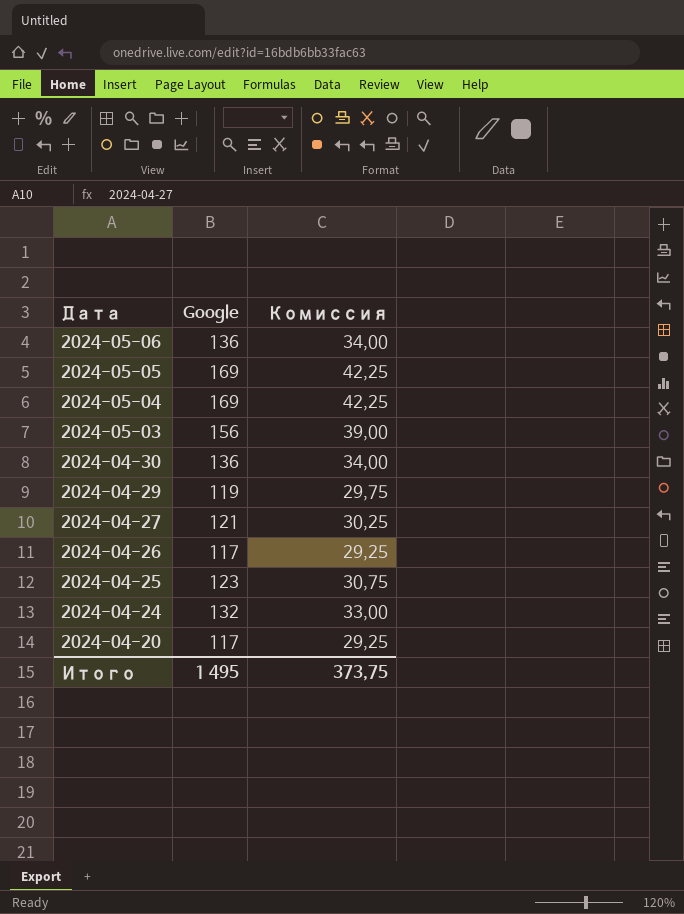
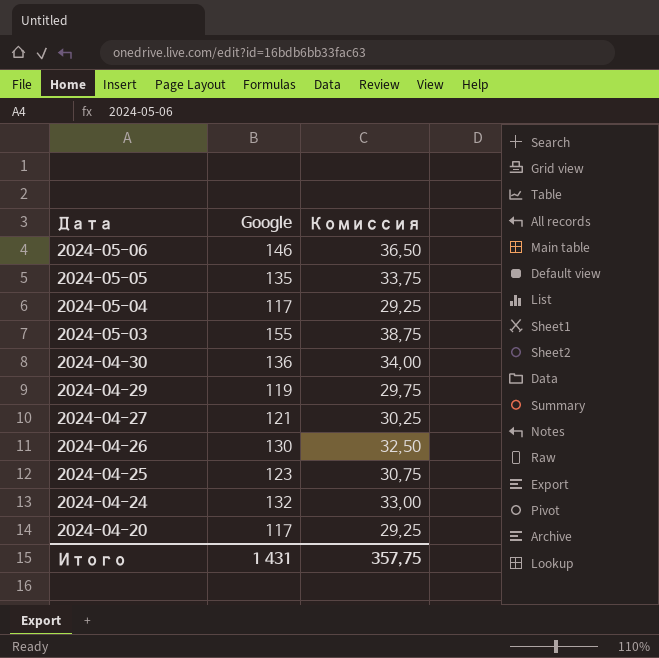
2024-05-06 | Google: 136 -> 146
2024-05-06 | Комиссия: 34,00 -> 36,50
2024-05-05 | Google: 169 -> 135
2024-05-05 | Комиссия: 42,25 -> 33,75
2024-05-04 | Google: 169 -> 117
2024-05-04 | Комиссия: 42,25 -> 29,25
2024-05-03 | Google: 156 -> 155
2024-05-03 | Комиссия: 39,00 -> 38,75
2024-04-26 | Google: 117 -> 130
2024-04-26 | Комиссия: 29,25 -> 32,50
Итого | Google: 1 495 -> 1 431
Итого | Комиссия: 373,75 -> 357,75

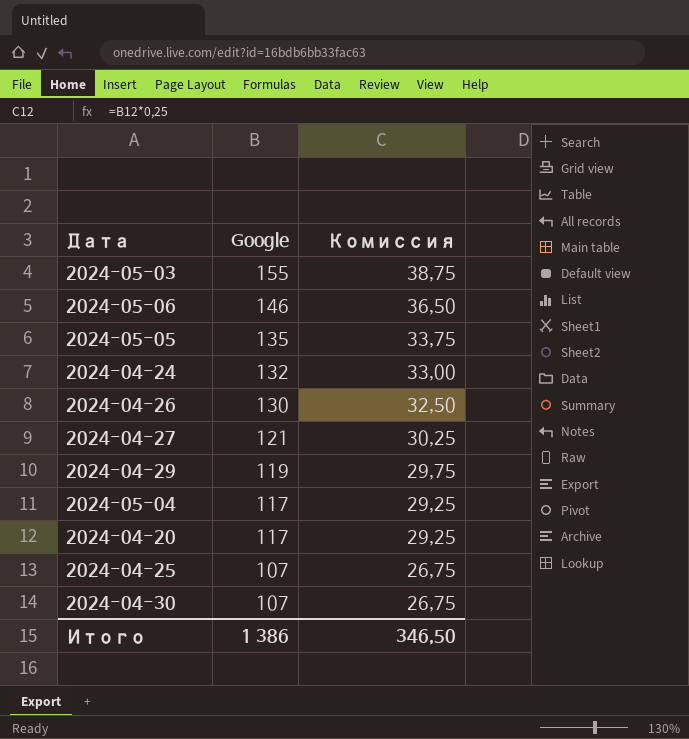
row order: Дата descending -> Google descending
2024-04-25 | Google: 123 -> 107
2024-04-25 | Комиссия: 30,75 -> 26,75
2024-04-30 | Google: 136 -> 107
2024-04-30 | Комиссия: 34,00 -> 26,75
Итого | Google: 1 431 -> 1 386
Итого | Комиссия: 357,75 -> 346,50

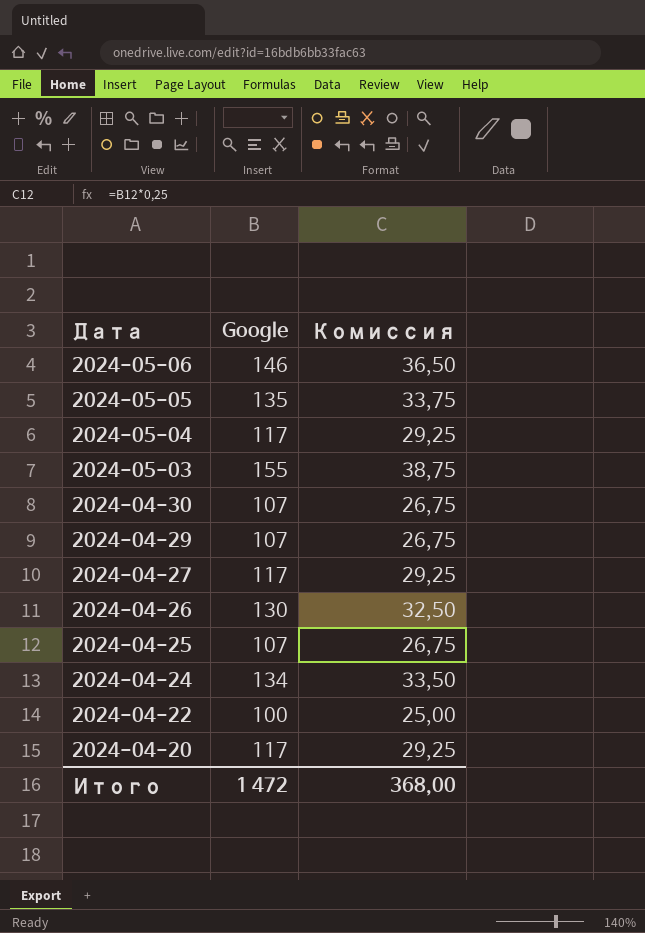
row order: Google descending -> Дата descending
2024-04-29 | Google: 119 -> 107
2024-04-29 | Комиссия: 29,75 -> 26,75
2024-04-27 | Google: 121 -> 117
2024-04-27 | Комиссия: 30,25 -> 29,25
2024-04-24 | Google: 132 -> 134
2024-04-24 | Комиссия: 33,00 -> 33,50
row 2024-04-22: none -> 100 | 25,00
Итого | Google: 1 386 -> 1 472
Итого | Комиссия: 346,50 -> 368,00

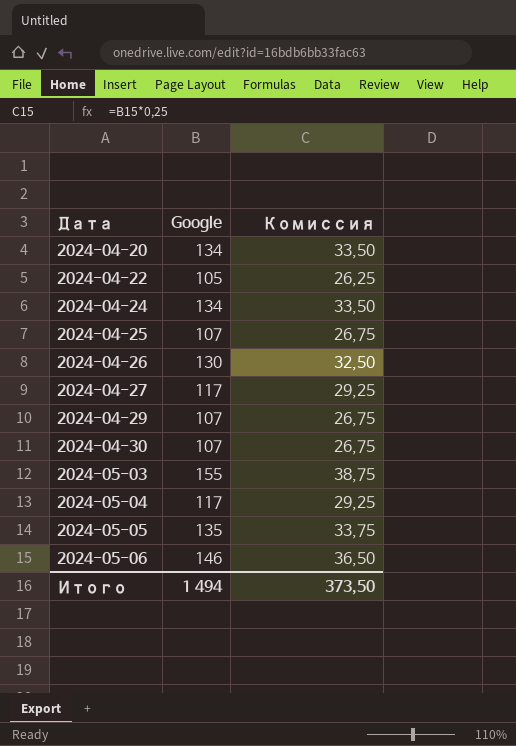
row order: Дата descending -> Дата ascending
2024-04-20 | Google: 117 -> 134
2024-04-20 | Комиссия: 29,25 -> 33,50
2024-04-22 | Google: 100 -> 105
2024-04-22 | Комиссия: 25,00 -> 26,25
Итого | Google: 1 472 -> 1 494
Итого | Комиссия: 368,00 -> 373,50

